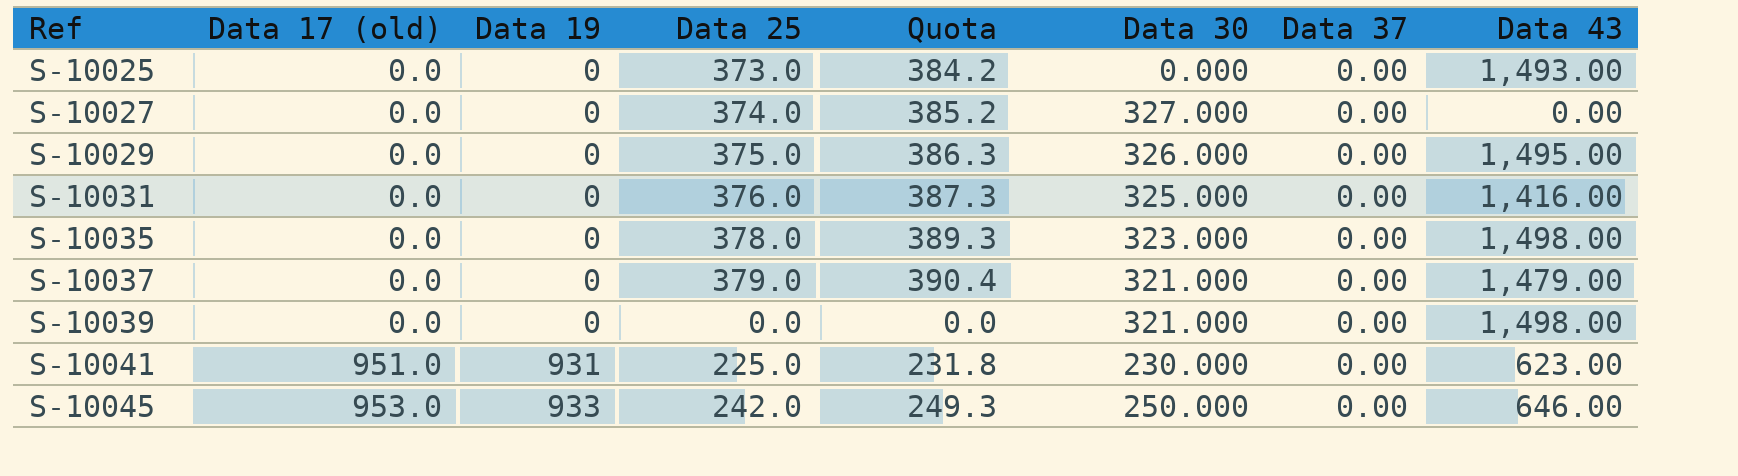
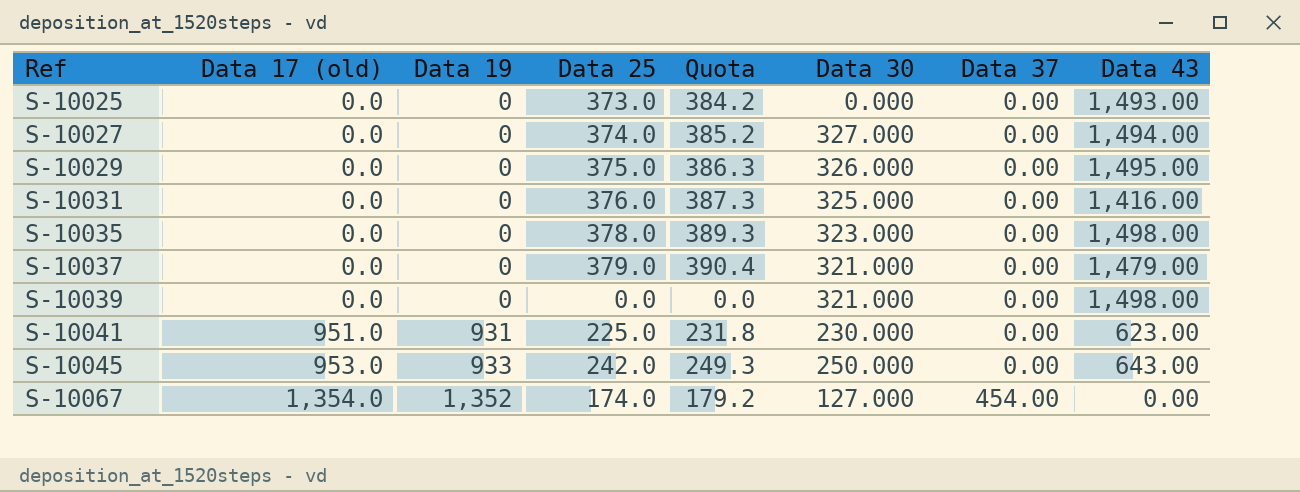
S-10027 | Data 43: 0.00 -> 1,494.00
S-10045 | Data 43: 646.00 -> 643.00
row S-10067: none -> 1,354.0 | 1,352 | 174.0 | 179.2 | 127.000 | 454.00 | 0.00

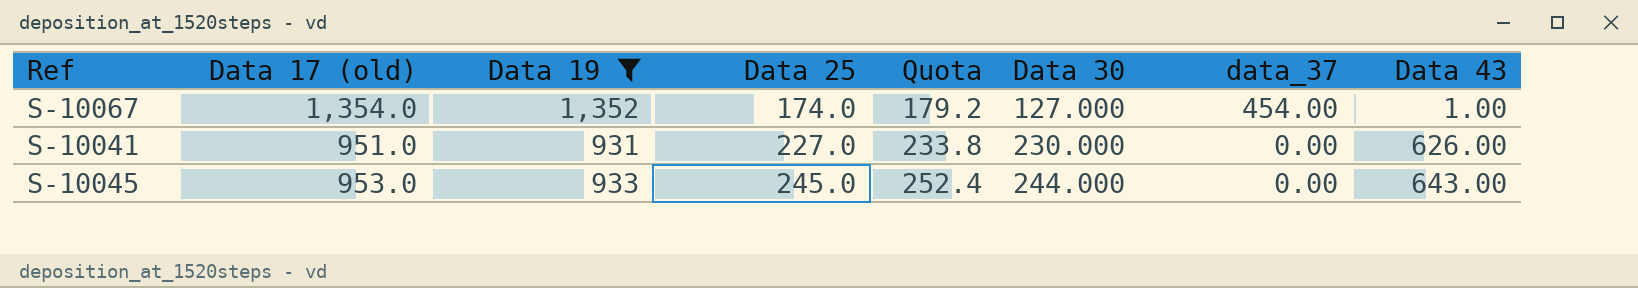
filter: none -> Data 19 != 0
row order: Ref ascending -> Data 25 ascending
column name: Data 37 -> data_37
S-10067 | Data 43: 0.00 -> 1.00
S-10041 | Data 25: 225.0 -> 227.0
S-10041 | Quota: 231.8 -> 233.8
S-10041 | Data 43: 623.00 -> 626.00
S-10045 | Data 25: 242.0 -> 245.0
S-10045 | Quota: 249.3 -> 252.4
S-10045 | Data 30: 250.000 -> 244.000

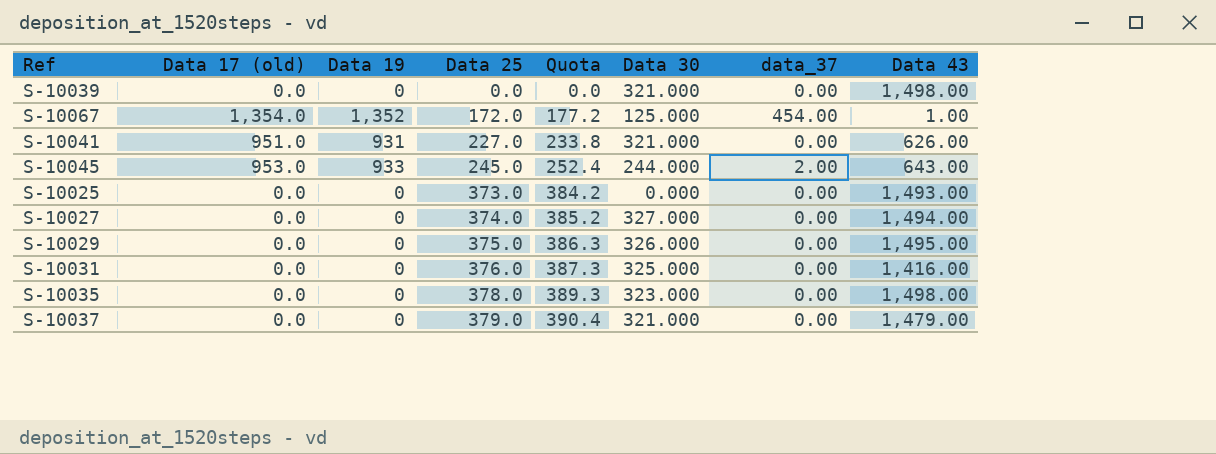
filter: Data 19 != 0 -> none
S-10067 | Data 25: 174.0 -> 172.0
S-10067 | Quota: 179.2 -> 177.2
S-10067 | Data 30: 127.000 -> 125.000
S-10041 | Data 30: 230.000 -> 321.000
S-10045 | data_37: 0.00 -> 2.00

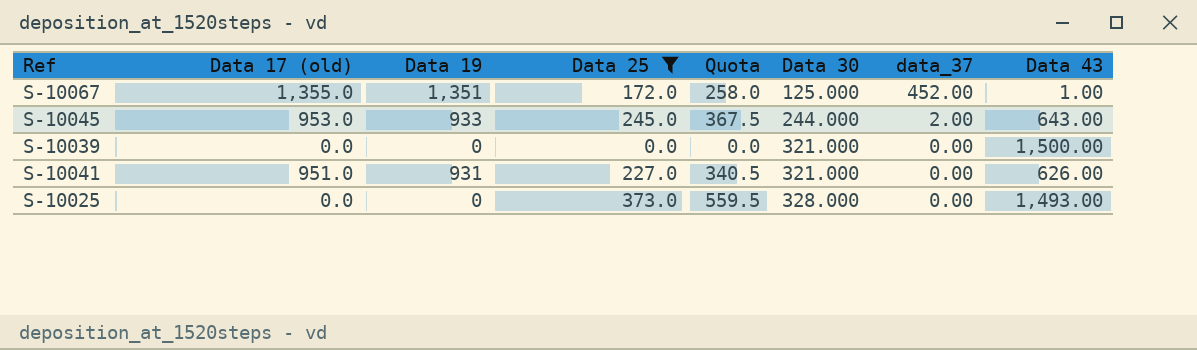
filter: none -> Data 25 <= 373.0
row order: Data 25 ascending -> Data 30 ascending
column Quota | formula: [Data 25] * 1.03 -> [Data 25] * 1.5
S-10067 | Data 17 (old): 1,354.0 -> 1,355.0
S-10067 | Data 19: 1,352 -> 1,351
S-10067 | data_37: 454.00 -> 452.00
S-10039 | Data 43: 1,498.00 -> 1,500.00
S-10025 | Data 30: 0.000 -> 328.000

